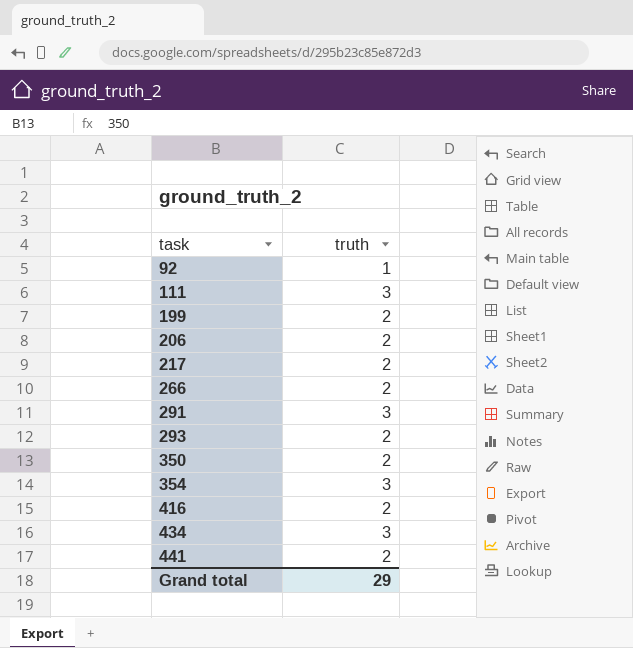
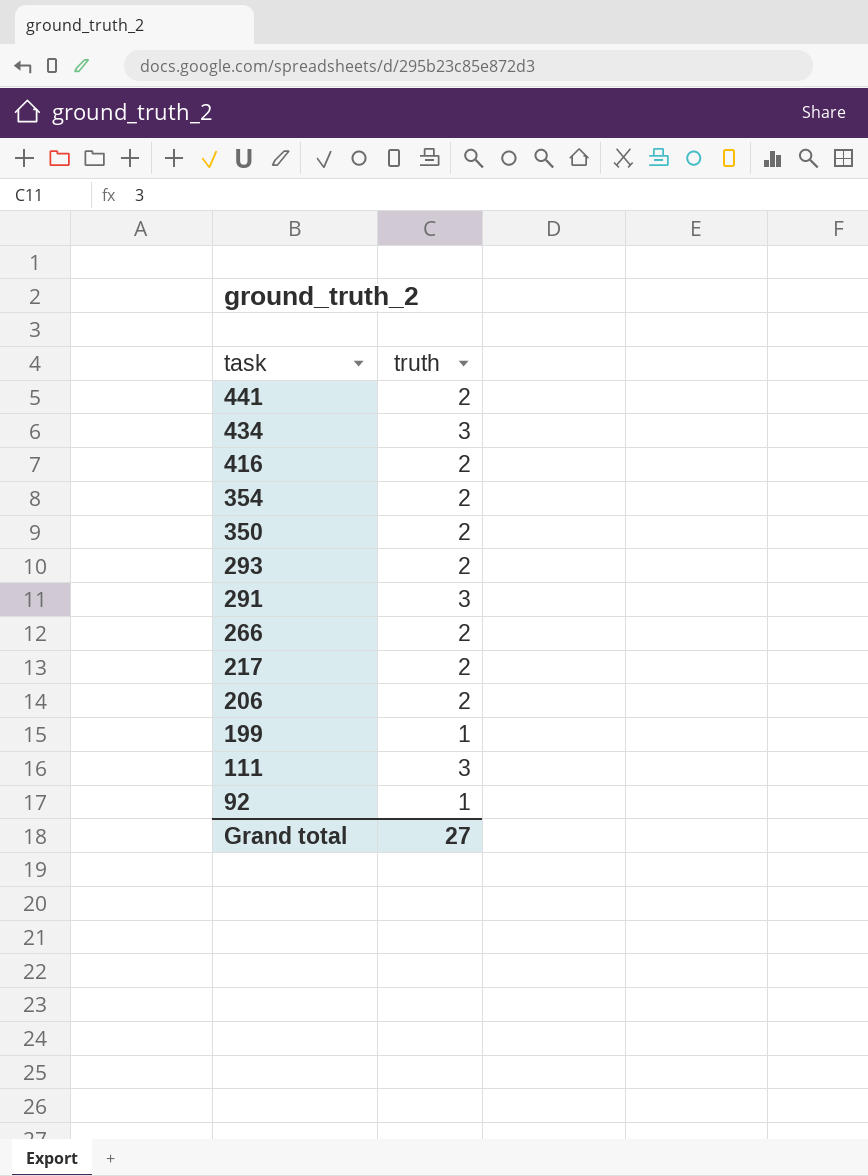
row order: task ascending -> task descending
354 | truth: 3 -> 2
199 | truth: 2 -> 1
Grand total | truth: 29 -> 27

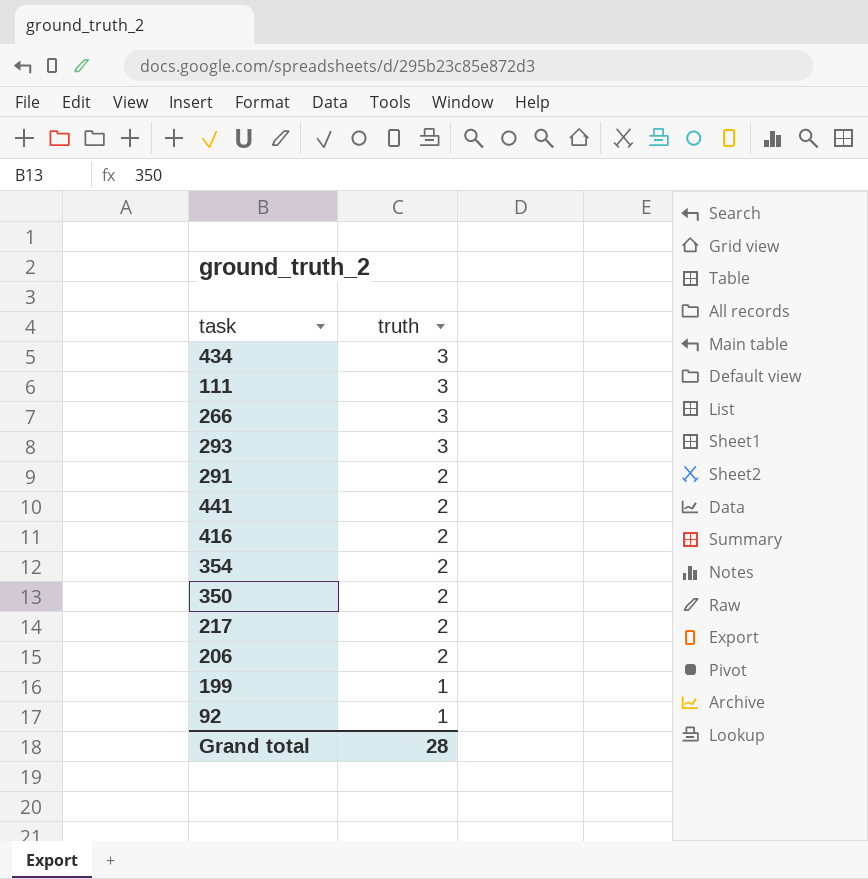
row order: task descending -> truth descending
266 | truth: 2 -> 3
293 | truth: 2 -> 3
291 | truth: 3 -> 2
Grand total | truth: 27 -> 28

